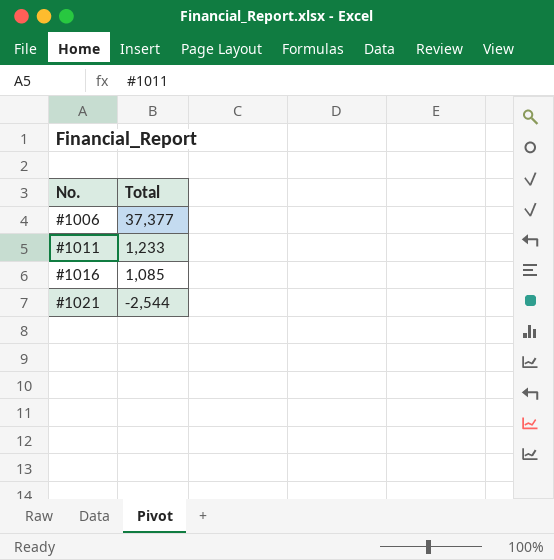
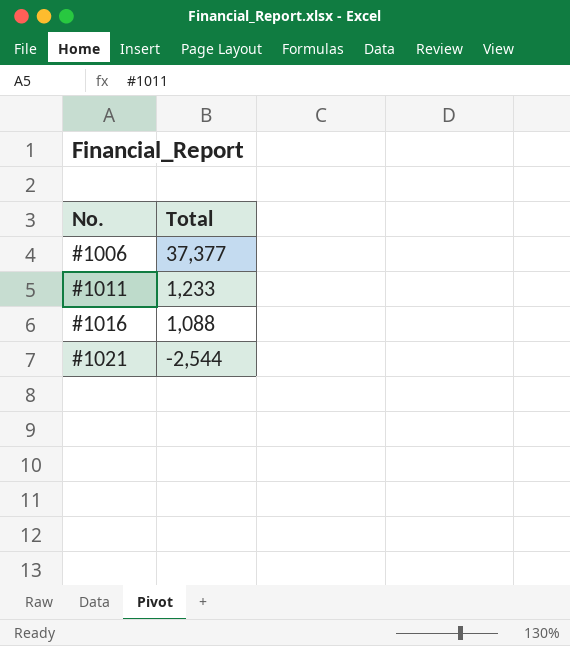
#1016 | Total: 1,085 -> 1,088

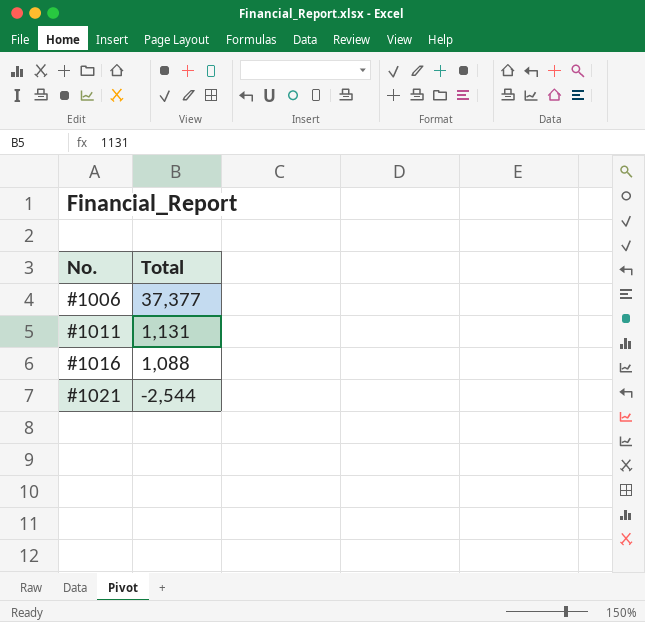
#1011 | Total: 1,233 -> 1,131

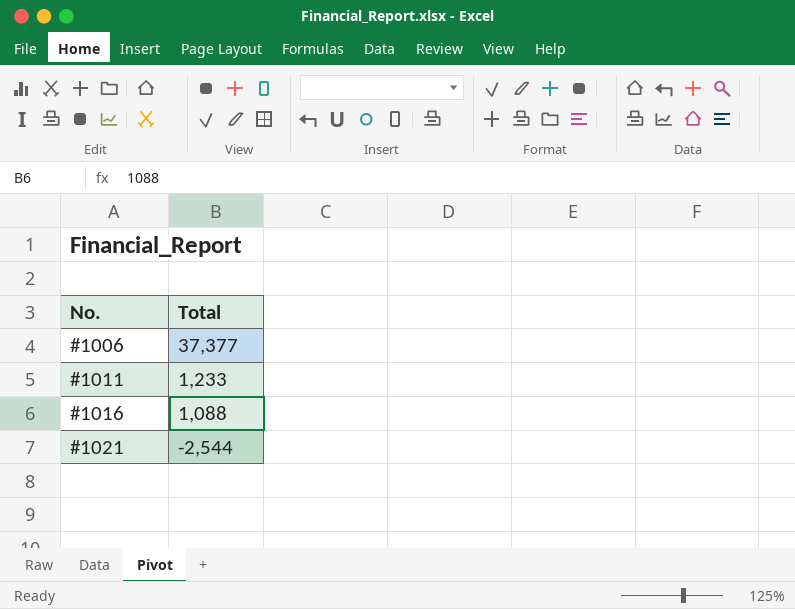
#1011 | Total: 1,131 -> 1,233

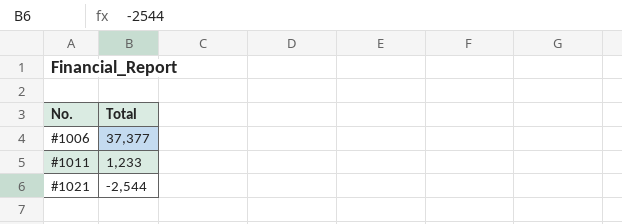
row #1016: 1,088 -> none

